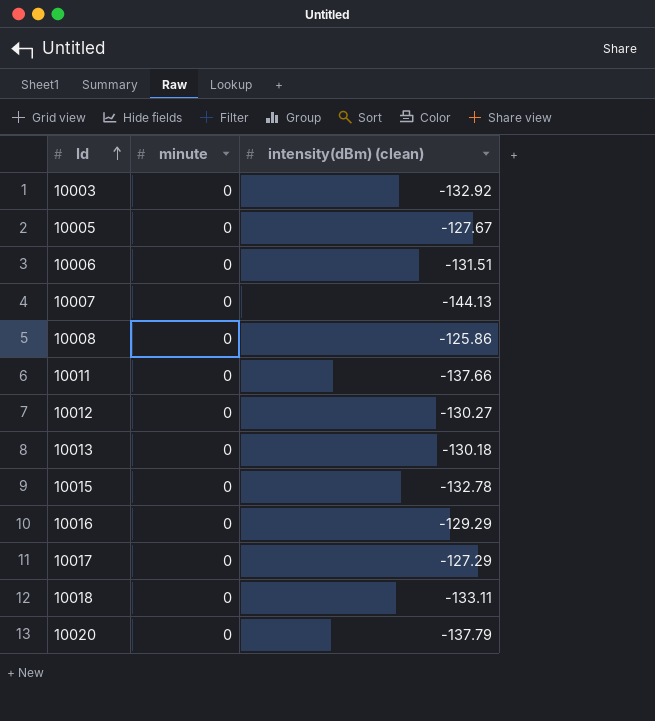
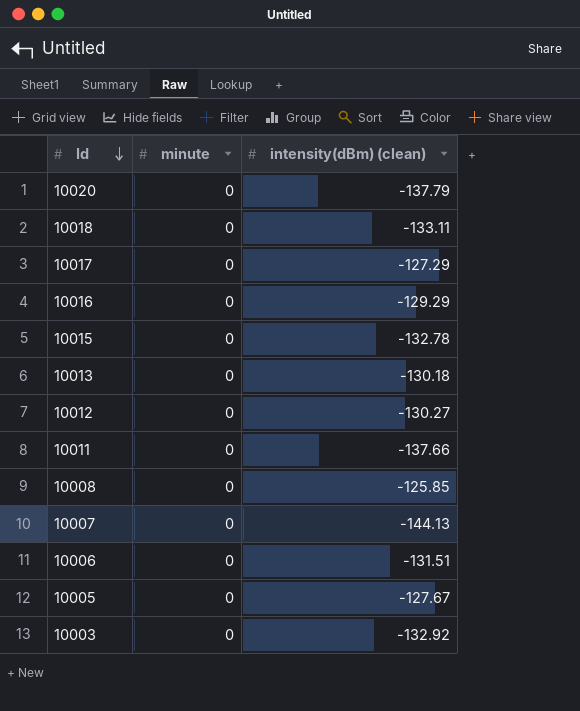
row order: Id ascending -> Id descending
10008 | intensity(dBm) (clean): -125.86 -> -125.85

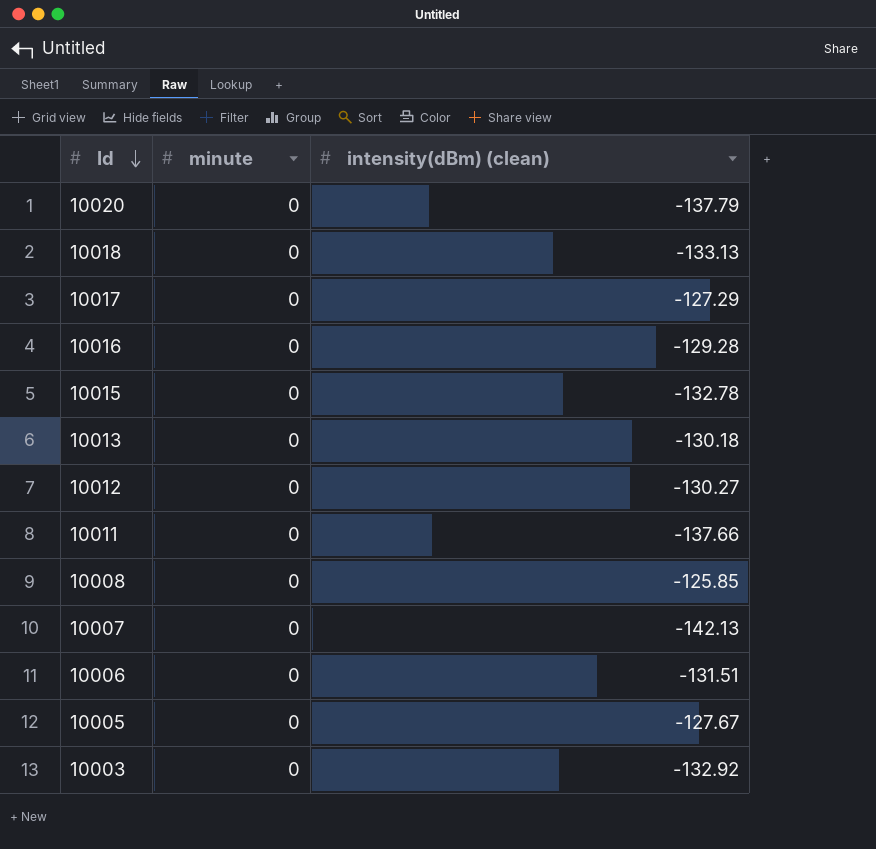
10018 | intensity(dBm) (clean): -133.11 -> -133.13
10016 | intensity(dBm) (clean): -129.29 -> -129.28
10007 | intensity(dBm) (clean): -144.13 -> -142.13

